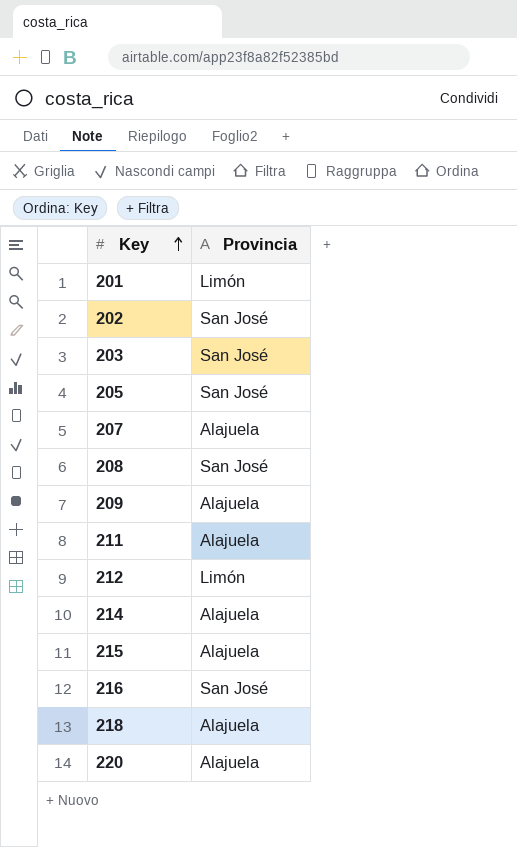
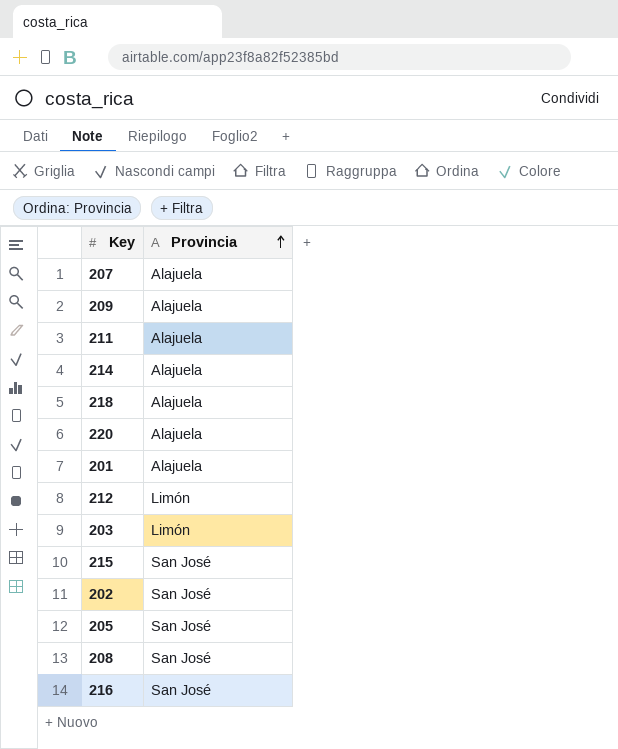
row order: Key ascending -> Provincia ascending
201 | Provincia: Limón -> Alajuela
203 | Provincia: San José -> Limón
215 | Provincia: Alajuela -> San José

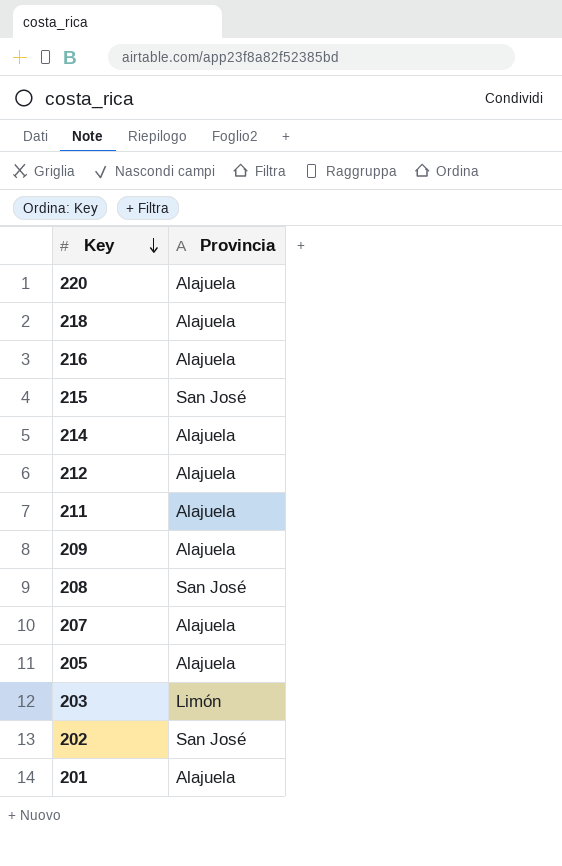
row order: Provincia ascending -> Key descending
216 | Provincia: San José -> Alajuela
212 | Provincia: Limón -> Alajuela
205 | Provincia: San José -> Alajuela

